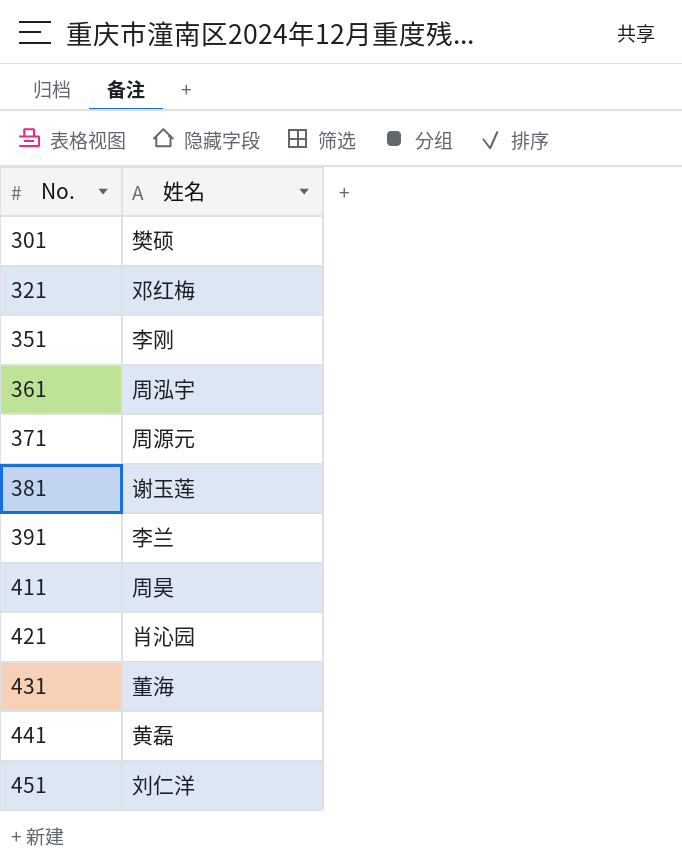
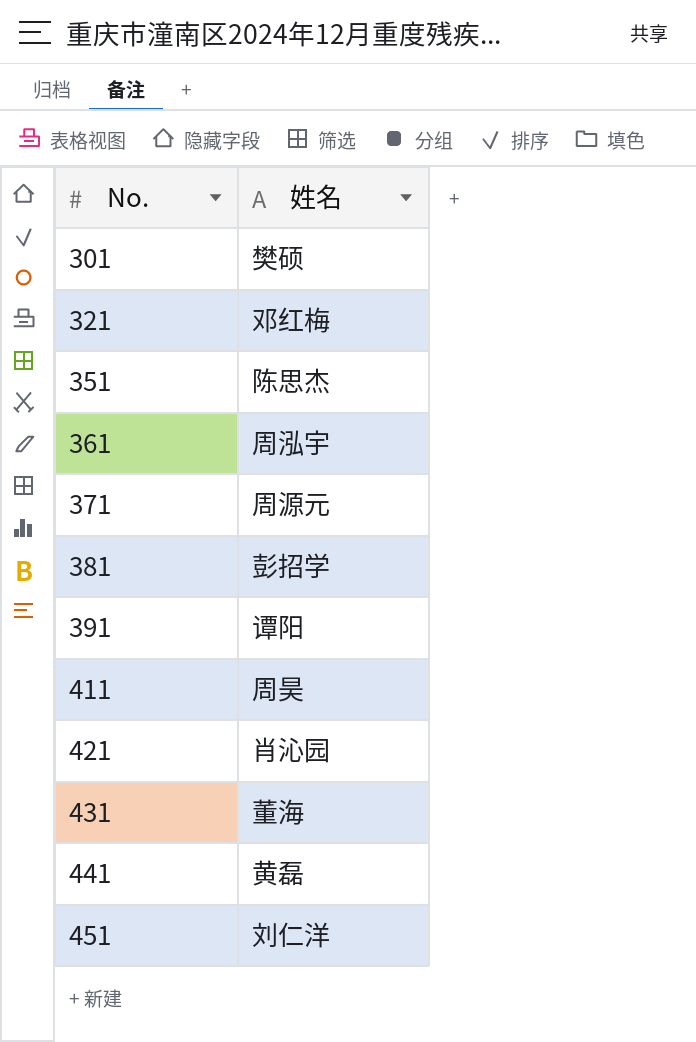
351 | 姓名: 李刚 -> 陈思杰
381 | 姓名: 谢玉莲 -> 彭招学
391 | 姓名: 李兰 -> 谭阳

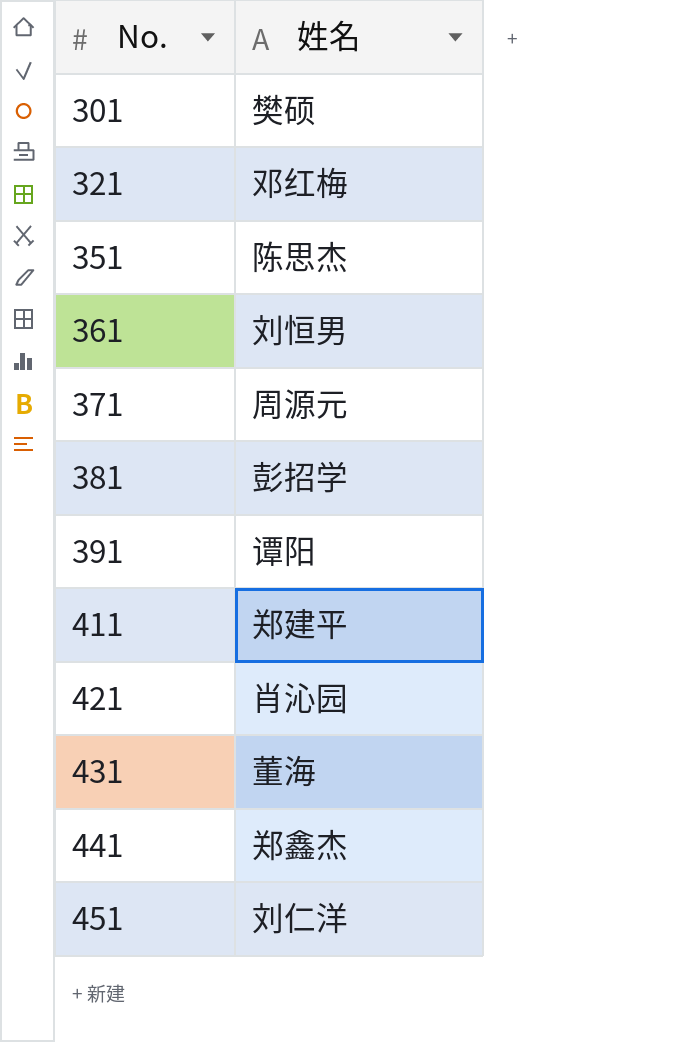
361 | 姓名: 周泓宇 -> 刘恒男
411 | 姓名: 周昊 -> 郑建平
441 | 姓名: 黄磊 -> 郑鑫杰

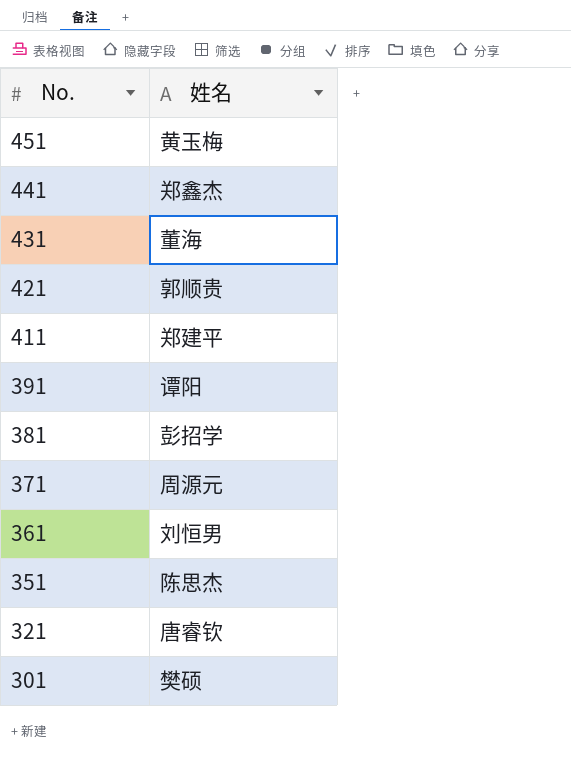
row order: No. ascending -> No. descending
451 | 姓名: 刘仁洋 -> 黄玉梅
421 | 姓名: 肖沁园 -> 郭顺贵
321 | 姓名: 邓红梅 -> 唐睿钦

